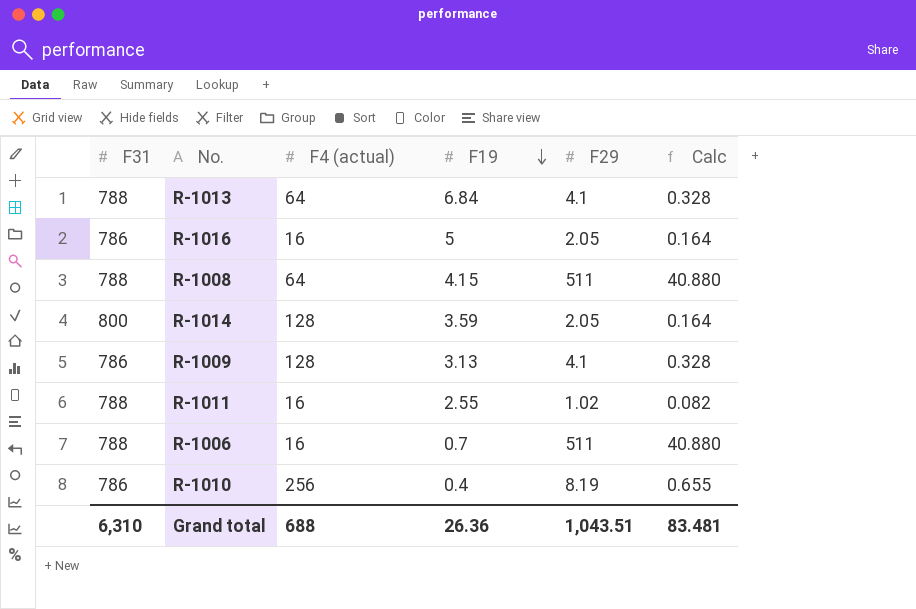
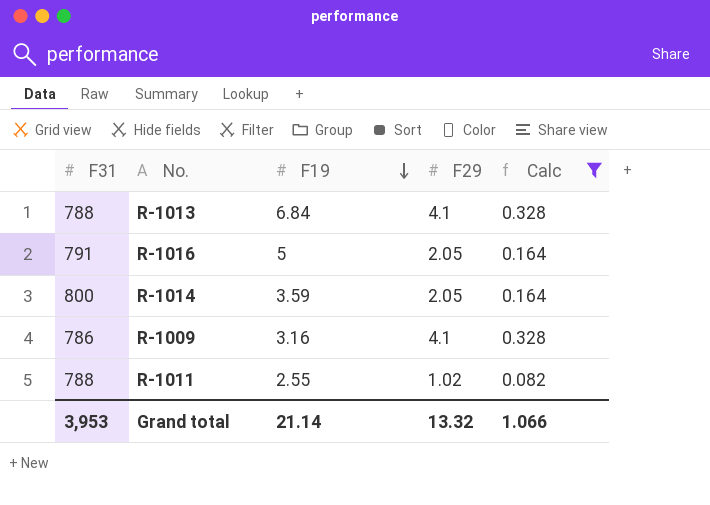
filter: none -> Calc <= 0.328
column F4 (actual) | position: 3 -> none
R-1016 | F31: 786 -> 791
R-1009 | F19: 3.13 -> 3.16
Grand total | F31: 6,310 -> 3,953
Grand total | F19: 26.36 -> 21.14
Grand total | F29: 1,043.51 -> 13.32
Grand total | Calc: 83.481 -> 1.066

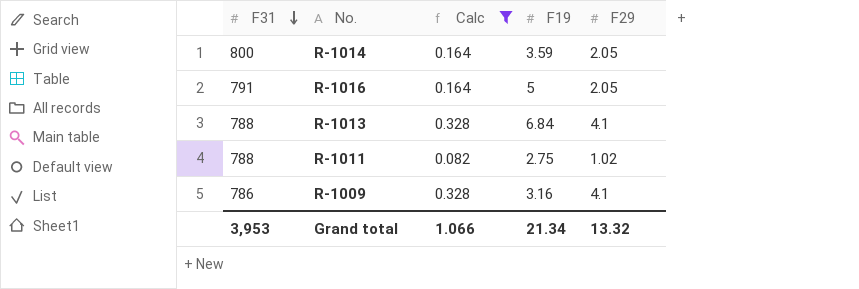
row order: F19 descending -> F31 descending
column Calc | position: 5 -> 3
R-1011 | F19: 2.55 -> 2.75
Grand total | F19: 21.14 -> 21.34

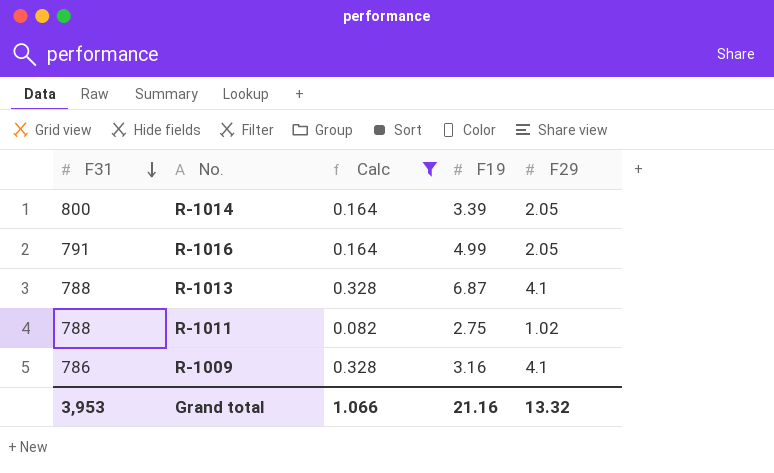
R-1014 | F19: 3.59 -> 3.39
R-1016 | F19: 5 -> 4.99
R-1013 | F19: 6.84 -> 6.87
Grand total | F19: 21.34 -> 21.16

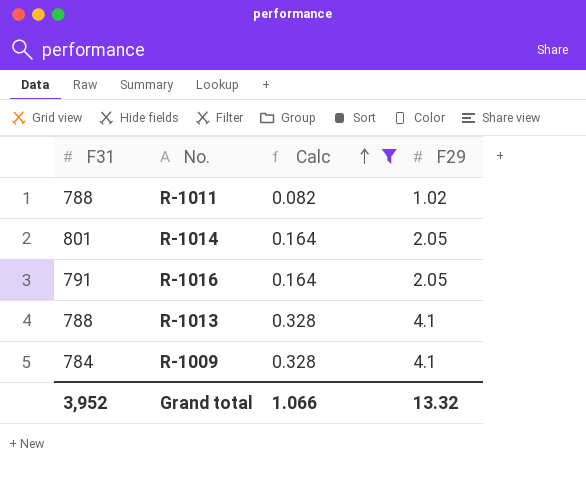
row order: F31 descending -> Calc ascending
column F19 | position: 4 -> none
R-1014 | F31: 800 -> 801
R-1009 | F31: 786 -> 784
Grand total | F31: 3,953 -> 3,952

